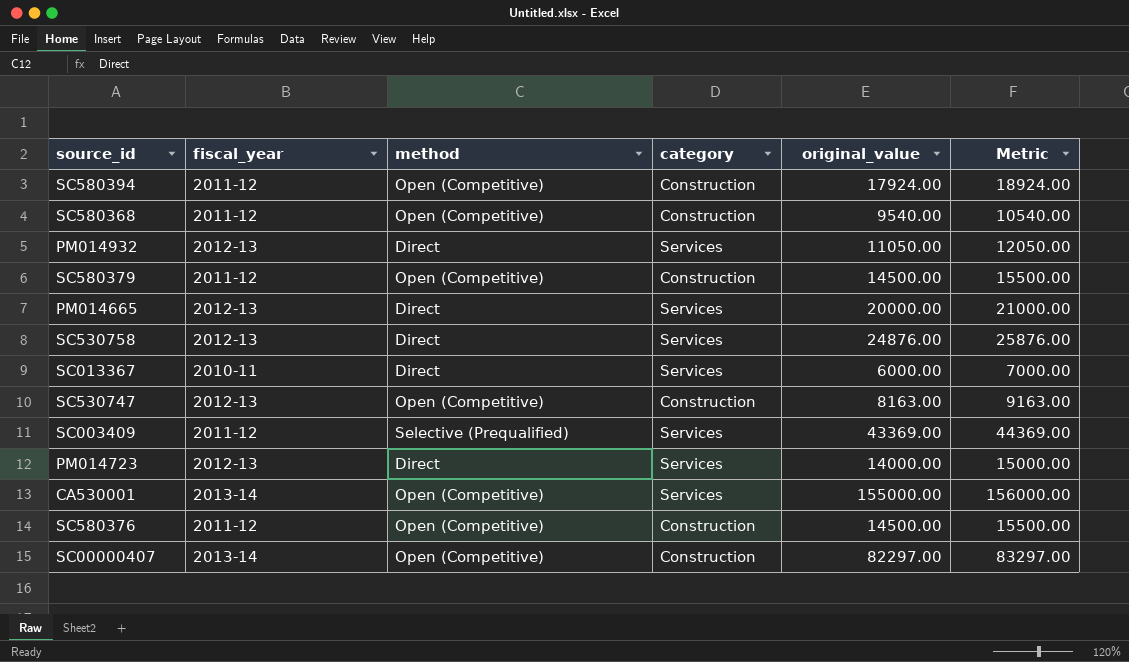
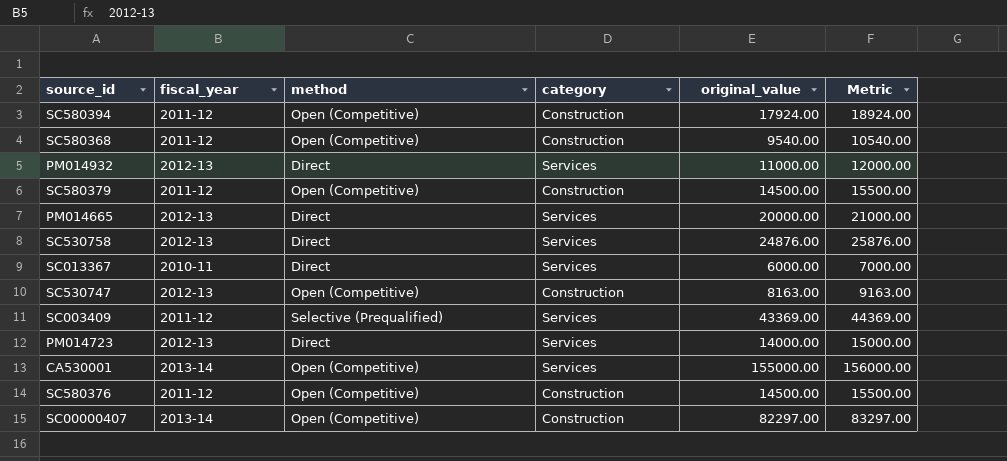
PM014932 | original_value: 11050.00 -> 11000.00
PM014932 | Metric: 12050.00 -> 12000.00

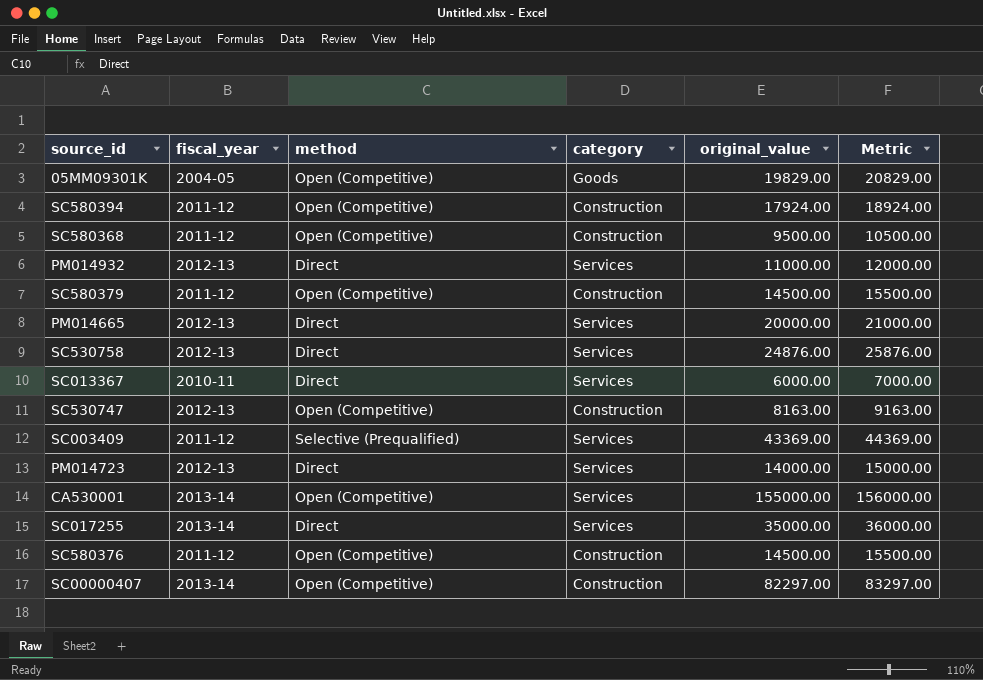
row 05MM09301K: none -> 2004-05 | Open (Competitive) | Goods | 19829.00 | 20829.00
SC580368 | original_value: 9540.00 -> 9500.00
SC580368 | Metric: 10540.00 -> 10500.00
row SC017255: none -> 2013-14 | Direct | Services | 35000.00 | 36000.00

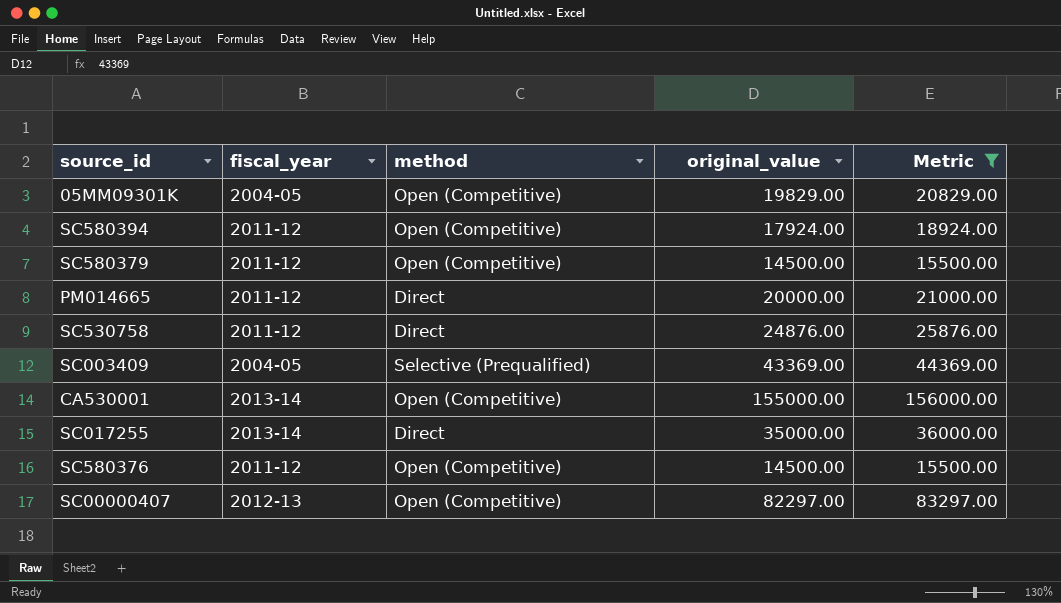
filter: none -> Metric >= 15500.00
column category | position: 4 -> none
PM014665 | fiscal_year: 2012-13 -> 2011-12
SC530758 | fiscal_year: 2012-13 -> 2011-12
SC003409 | fiscal_year: 2011-12 -> 2004-05
SC00000407 | fiscal_year: 2013-14 -> 2012-13

